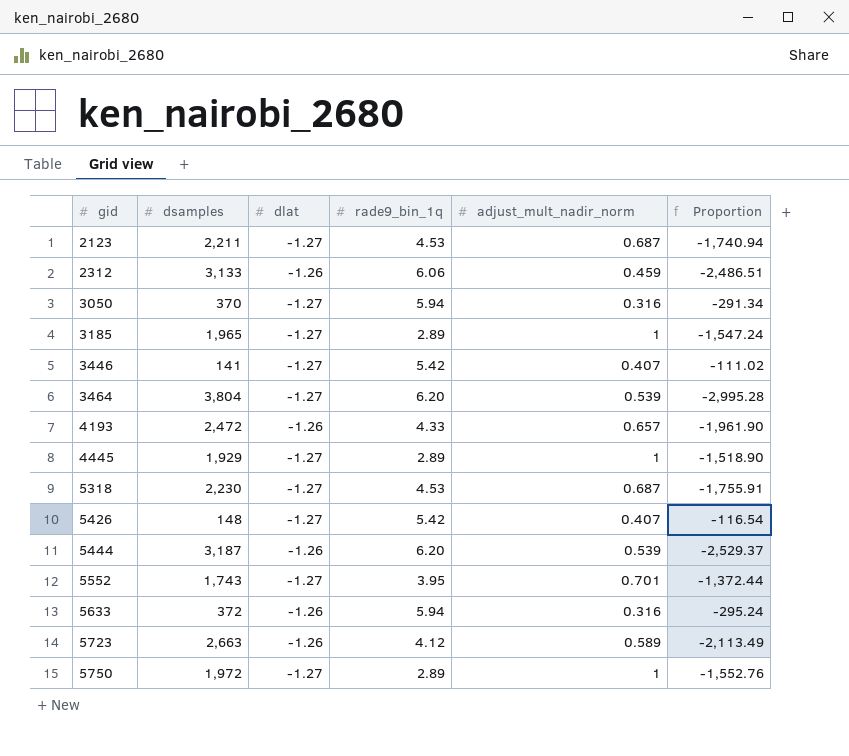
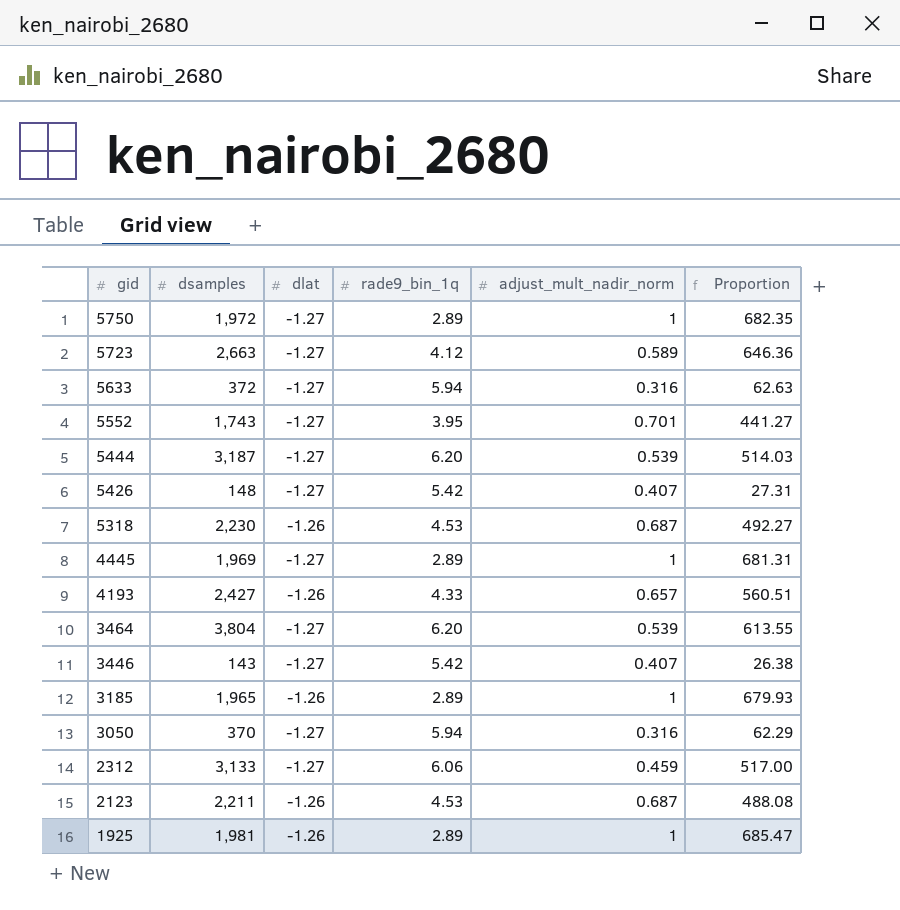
row order: gid ascending -> gid descending
column Proportion | formula: [dsamples] / [dlat] -> [dsamples] / [rade9_bin_1q]
5723 | dlat: -1.26 -> -1.27
5633 | dlat: -1.26 -> -1.27
5444 | dlat: -1.26 -> -1.27
5318 | dlat: -1.27 -> -1.26
4445 | dsamples: 1,929 -> 1,969
4193 | dsamples: 2,472 -> 2,427
3446 | dsamples: 141 -> 143
3185 | dlat: -1.27 -> -1.26
2312 | dlat: -1.26 -> -1.27
2123 | dlat: -1.27 -> -1.26
row 1925: none -> 1,981 | -1.26 | 2.89 | 1 | 685.47

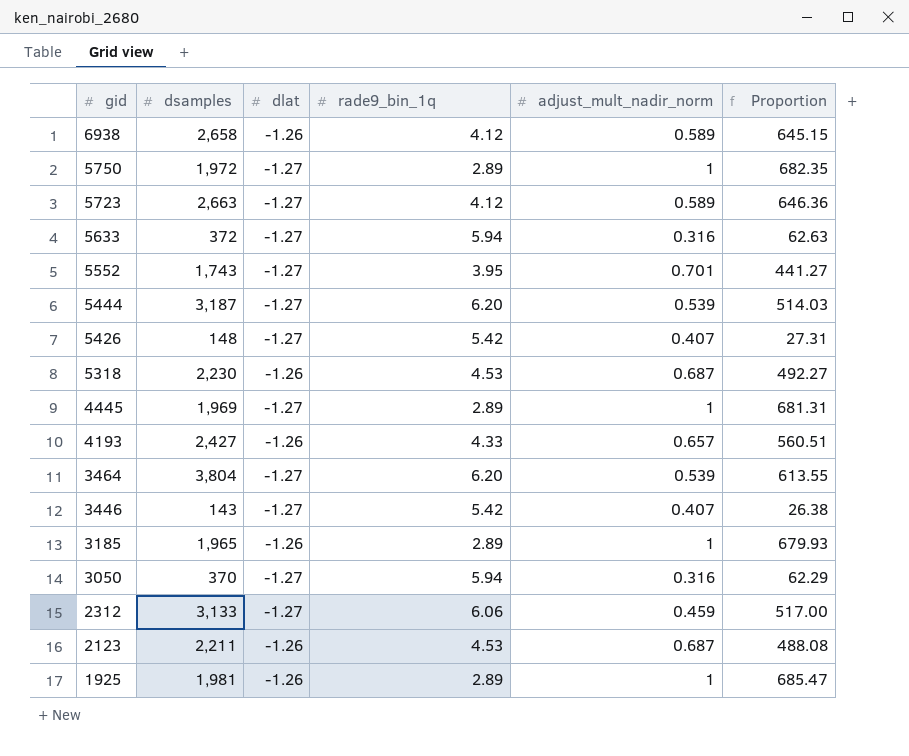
row 6938: none -> 2,658 | -1.26 | 4.12 | 0.589 | 645.15

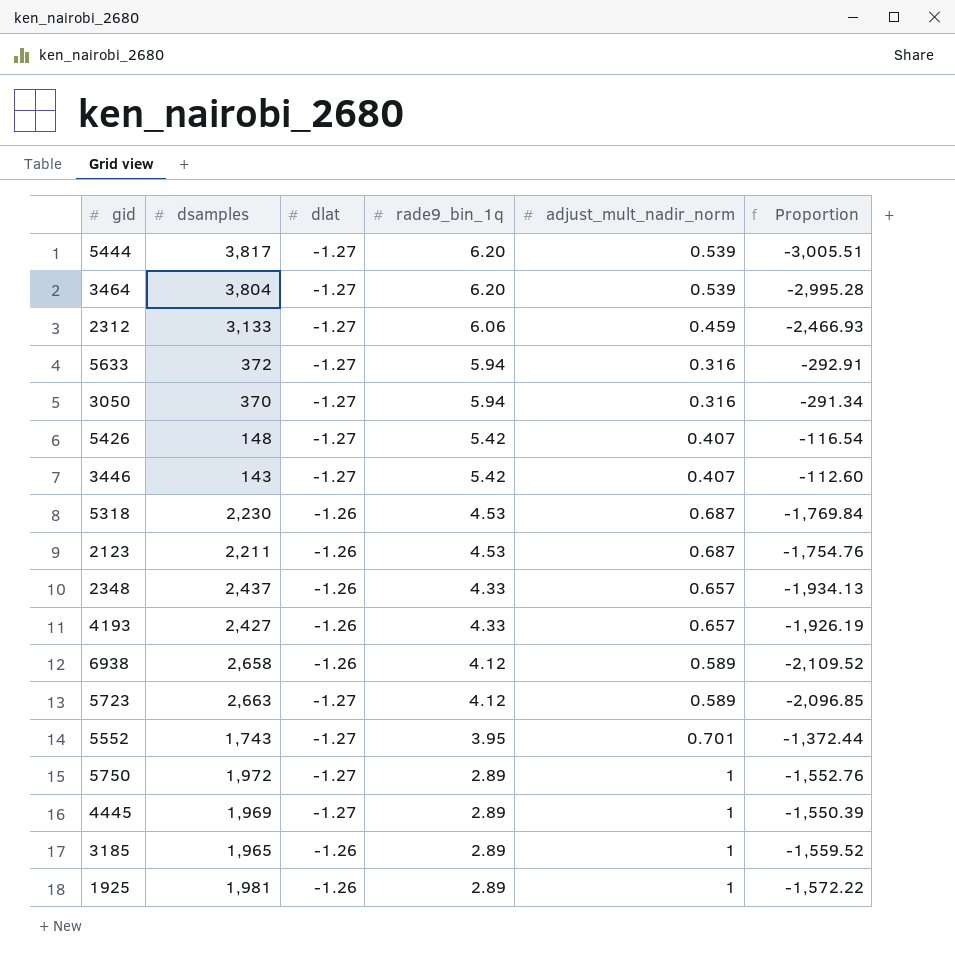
row order: gid descending -> rade9_bin_1q descending
column Proportion | formula: [dsamples] / [rade9_bin_1q] -> [dsamples] / [dlat]
5444 | dsamples: 3,187 -> 3,817
row 2348: none -> 2,437 | -1.26 | 4.33 | 0.657 | -1,934.13

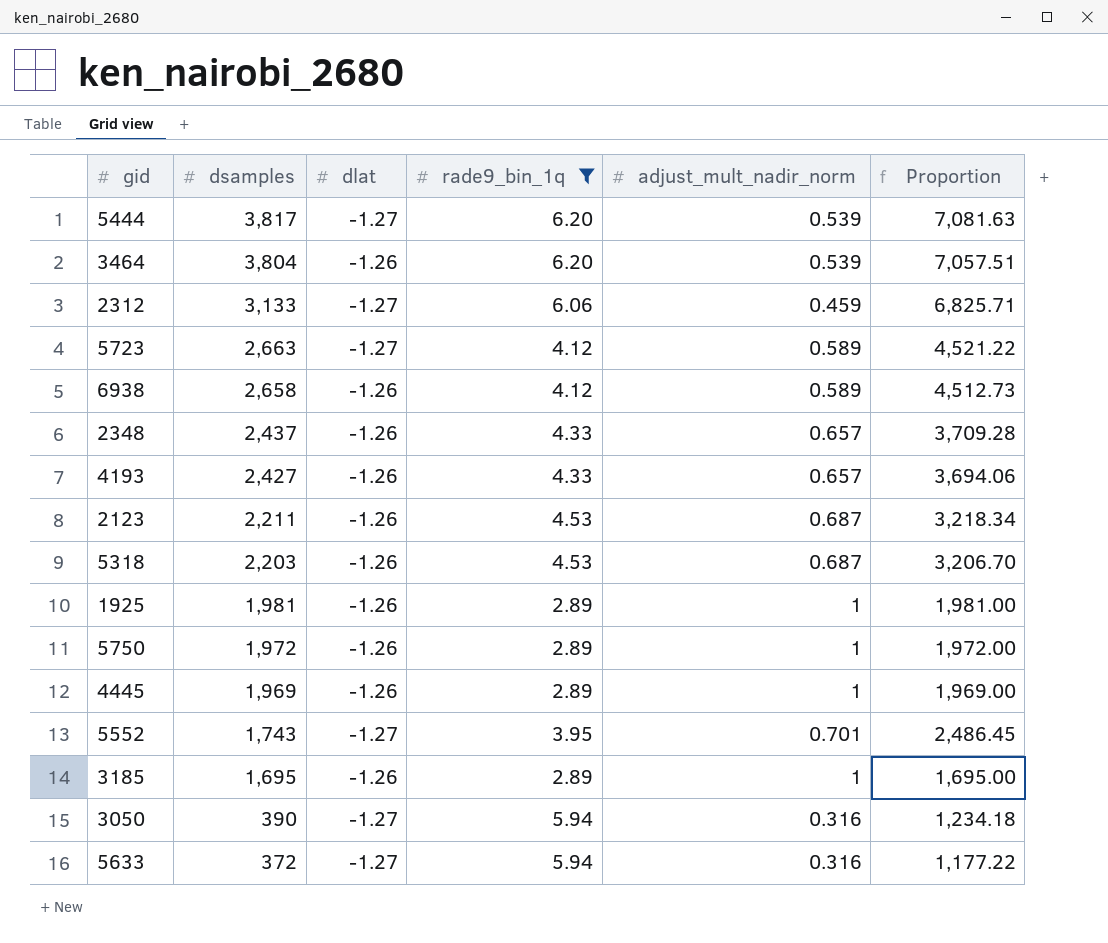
filter: none -> rade9_bin_1q != 5.42
row order: rade9_bin_1q descending -> dsamples descending
column Proportion | formula: [dsamples] / [dlat] -> [dsamples] / [adjust_mult_nadir_norm]
3464 | dlat: -1.27 -> -1.26
5318 | dsamples: 2,230 -> 2,203
5750 | dlat: -1.27 -> -1.26
4445 | dlat: -1.27 -> -1.26
3185 | dsamples: 1,965 -> 1,695
3050 | dsamples: 370 -> 390

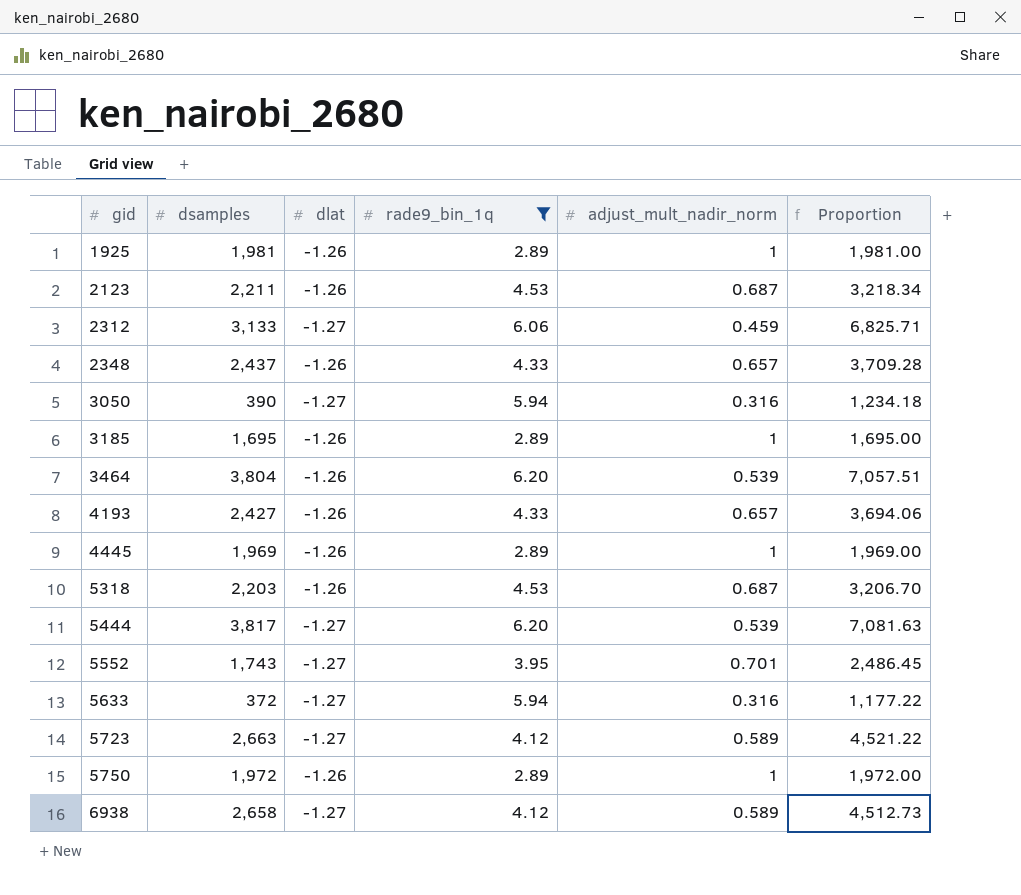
row order: dsamples descending -> gid ascending
6938 | dlat: -1.26 -> -1.27

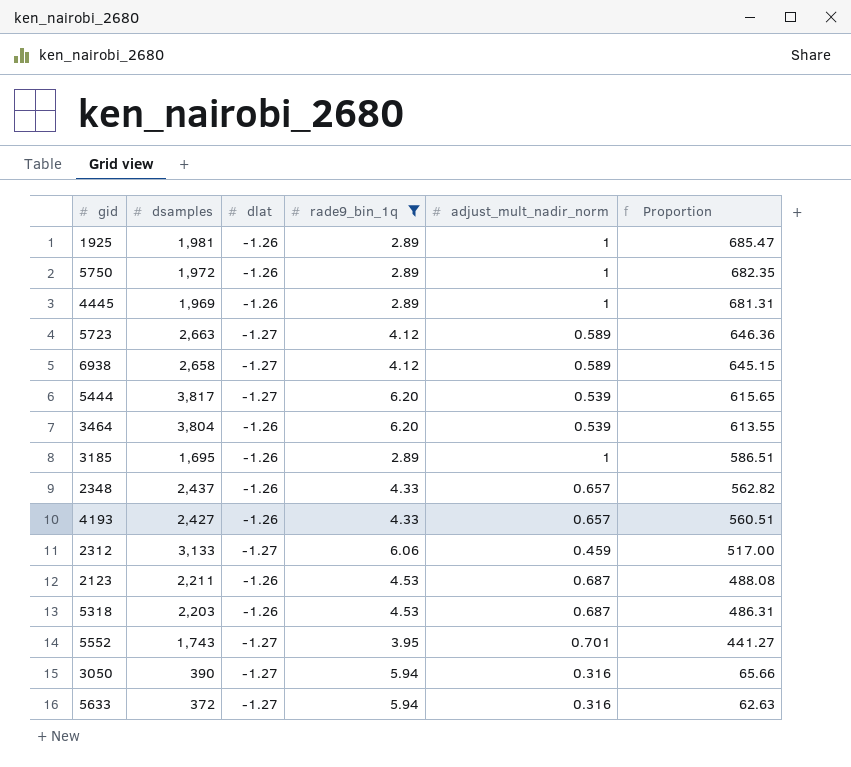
row order: gid ascending -> Proportion descending
column Proportion | formula: [dsamples] / [adjust_mult_nadir_norm] -> [dsamples] / [rade9_bin_1q]

